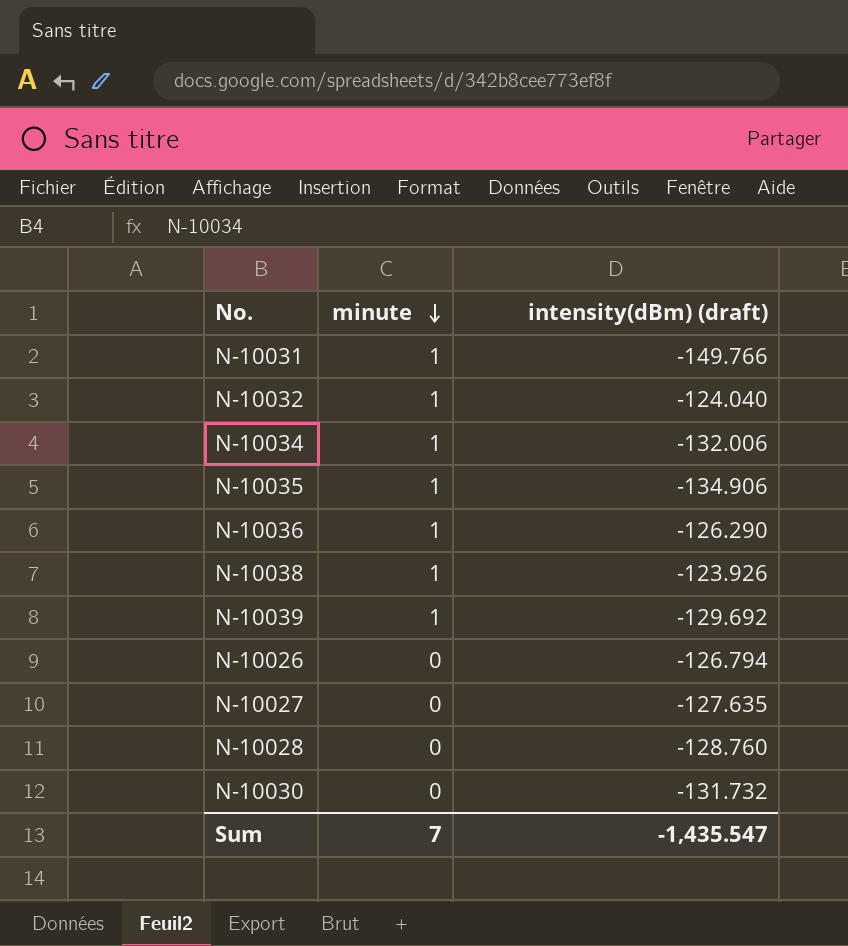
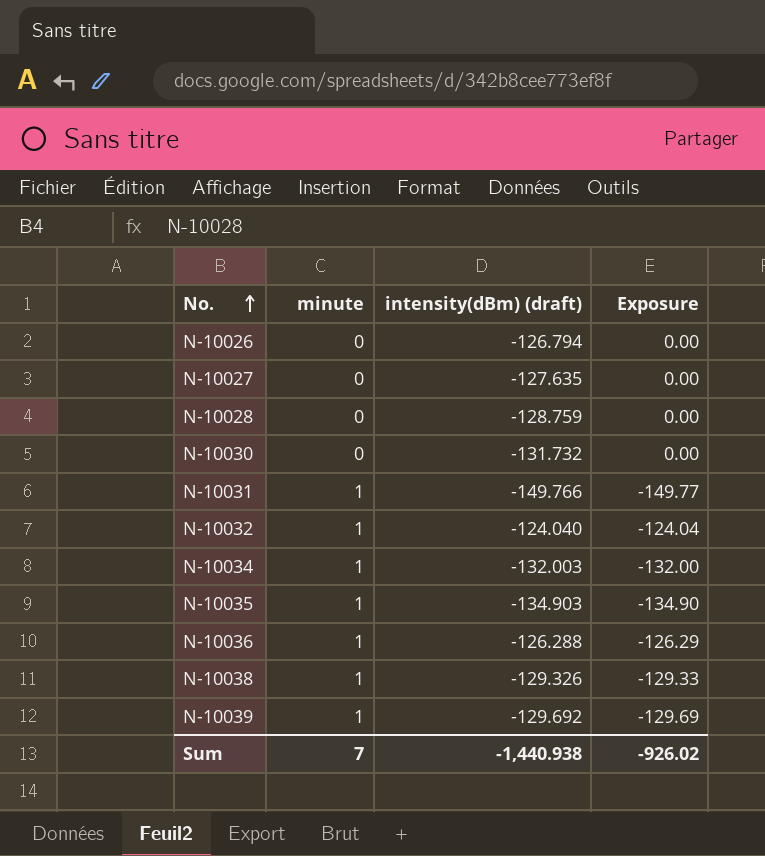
row order: minute descending -> No. ascending
column Exposure | formula: none -> [minute] * [intensity(dBm) (draft)]
N-10028 | intensity(dBm) (draft): -128.760 -> -128.759
N-10034 | intensity(dBm) (draft): -132.006 -> -132.003
N-10035 | intensity(dBm) (draft): -134.906 -> -134.903
N-10036 | intensity(dBm) (draft): -126.290 -> -126.288
N-10038 | intensity(dBm) (draft): -123.926 -> -129.326
Sum | intensity(dBm) (draft): -1,435.547 -> -1,440.938

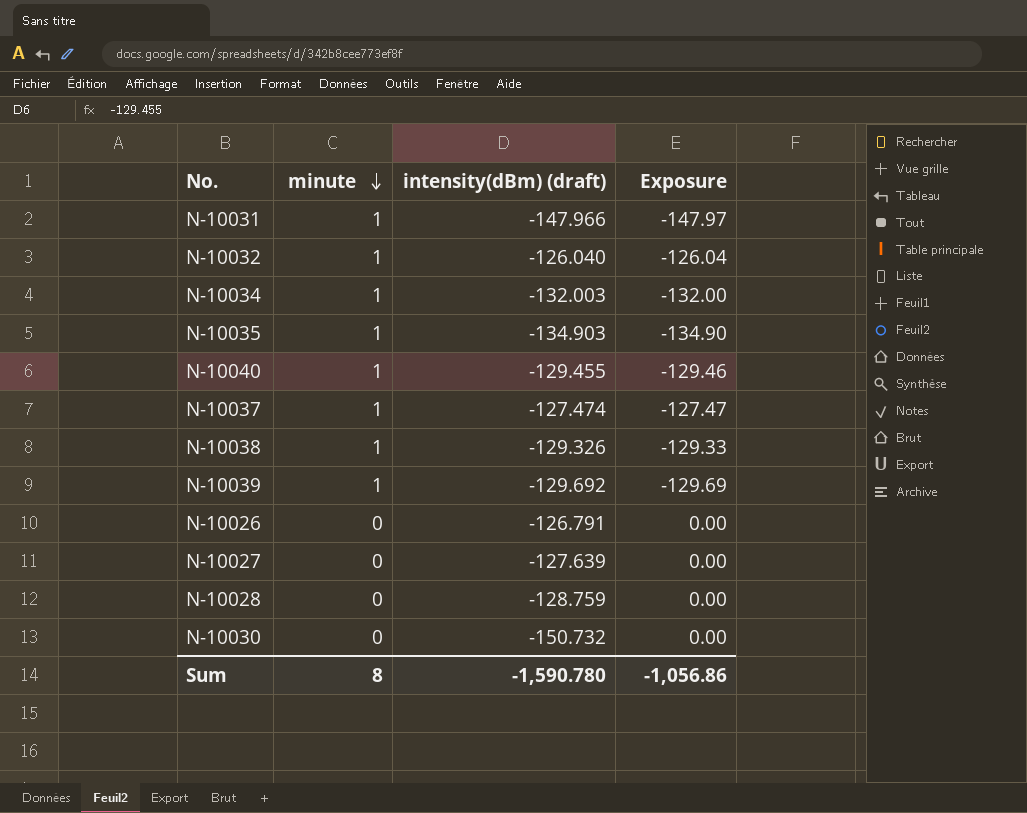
row order: No. ascending -> minute descending
row N-10036: 1 | -126.288 | -126.29 -> none
N-10031 | intensity(dBm) (draft): -149.766 -> -147.966
N-10031 | Exposure: -149.77 -> -147.97
N-10032 | intensity(dBm) (draft): -124.040 -> -126.040
N-10032 | Exposure: -124.04 -> -126.04
row N-10040: none -> 1 | -129.455 | -129.46
row N-10037: none -> 1 | -127.474 | -127.47
N-10026 | intensity(dBm) (draft): -126.794 -> -126.791
N-10027 | intensity(dBm) (draft): -127.635 -> -127.639
N-10030 | intensity(dBm) (draft): -131.732 -> -150.732
Sum | minute: 7 -> 8
Sum | intensity(dBm) (draft): -1,440.938 -> -1,590.780
Sum | Exposure: -926.02 -> -1,056.86

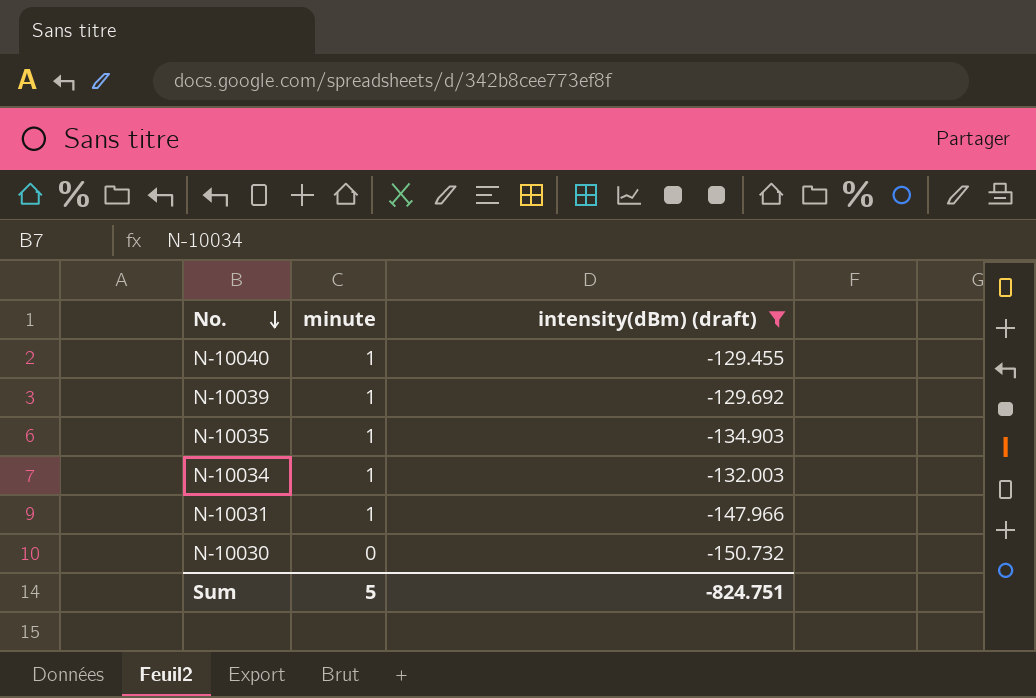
filter: none -> intensity(dBm) (draft) <= -129.455
row order: minute descending -> No. descending
column Exposure | formula: [minute] * [intensity(dBm) (draft)] -> none
Sum | minute: 8 -> 5
Sum | intensity(dBm) (draft): -1,590.780 -> -824.751

